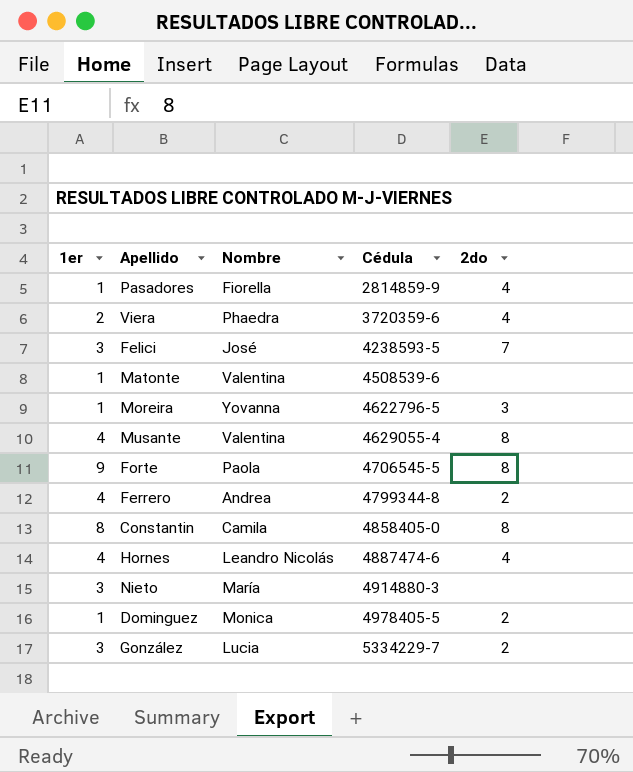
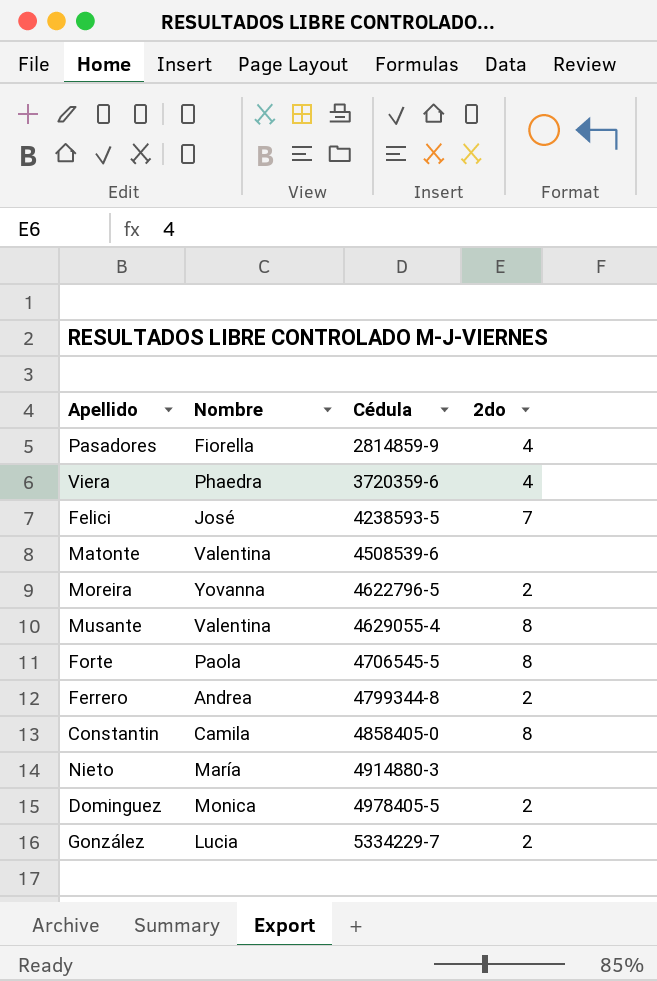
column 1er | position: 1 -> none
row Hornes: 4 | Leandro Nicolás | 4887474-6 | 4 -> none
Moreira | 2do: 3 -> 2

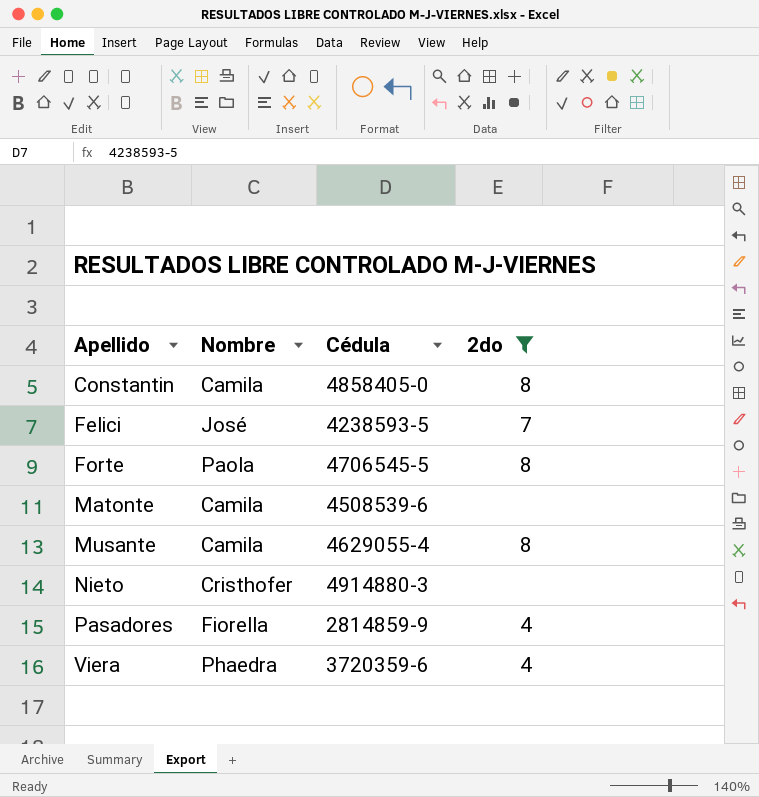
filter: none -> 2do != 2
row order: Cédula ascending -> Apellido ascending
Matonte | Nombre: Valentina -> Camila
Musante | Nombre: Valentina -> Camila
Nieto | Nombre: María -> Cristhofer

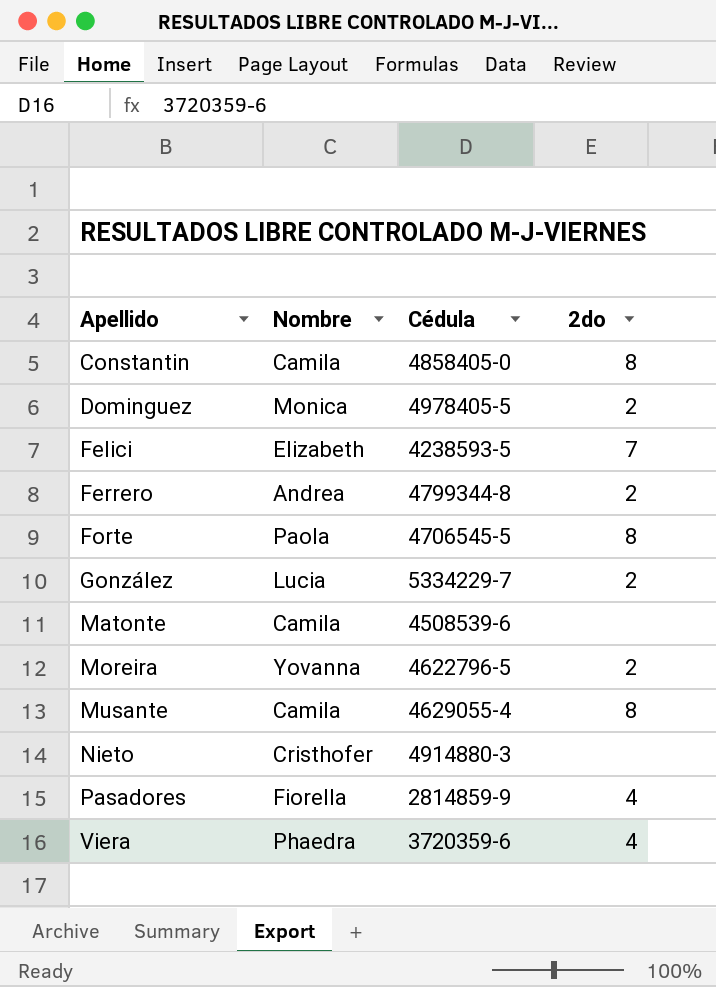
filter: 2do != 2 -> none
Felici | Nombre: José -> Elizabeth

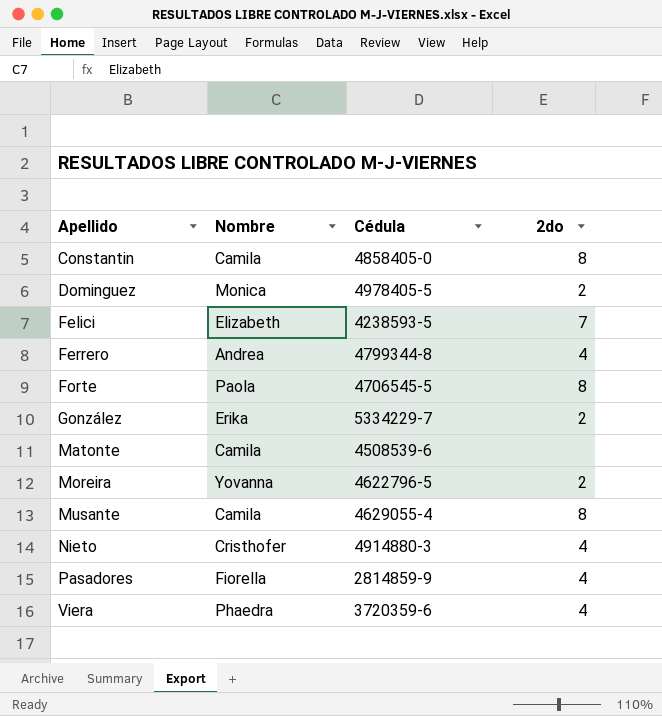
Ferrero | 2do: 2 -> 4
González | Nombre: Lucia -> Erika
Nieto | 2do: none -> 4

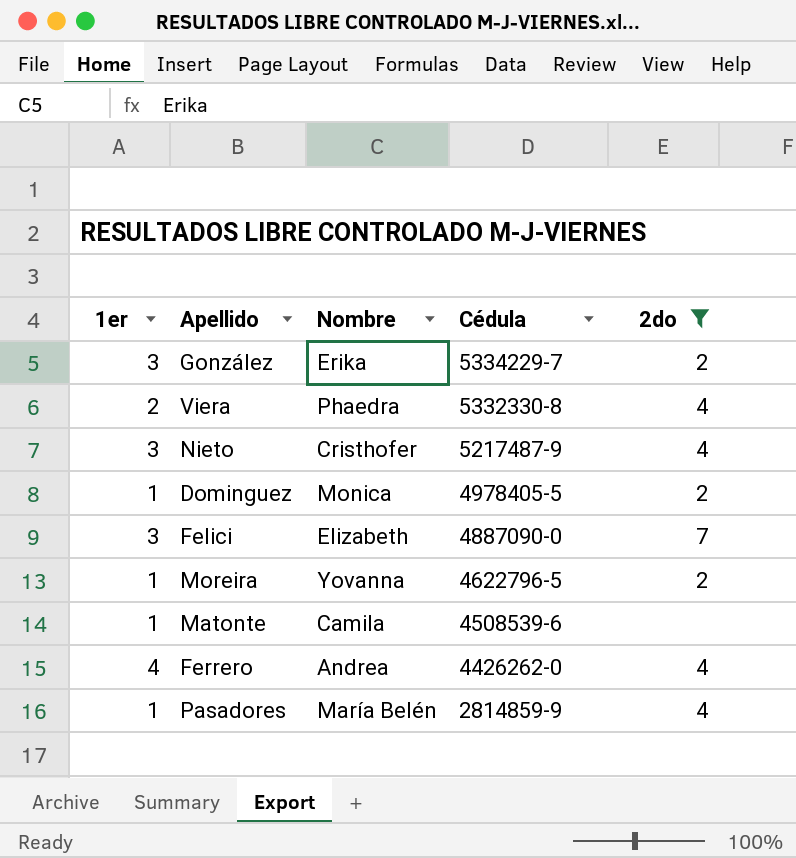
filter: none -> 2do != 8
row order: Apellido ascending -> Cédula descending
column 1er | position: none -> 1
Viera | Cédula: 3720359-6 -> 5332330-8
Nieto | Cédula: 4914880-3 -> 5217487-9
Felici | Cédula: 4238593-5 -> 4887090-0
Ferrero | Cédula: 4799344-8 -> 4426262-0
Pasadores | Nombre: Fiorella -> María Belén

